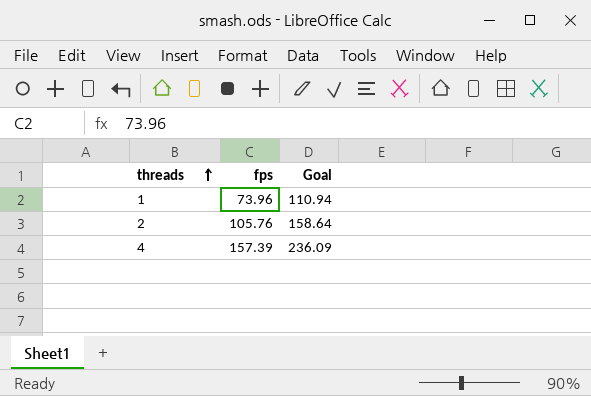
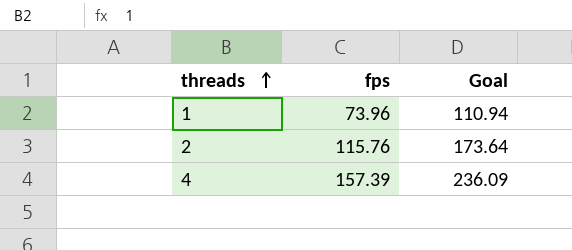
2 | fps: 105.76 -> 115.76
2 | Goal: 158.64 -> 173.64

